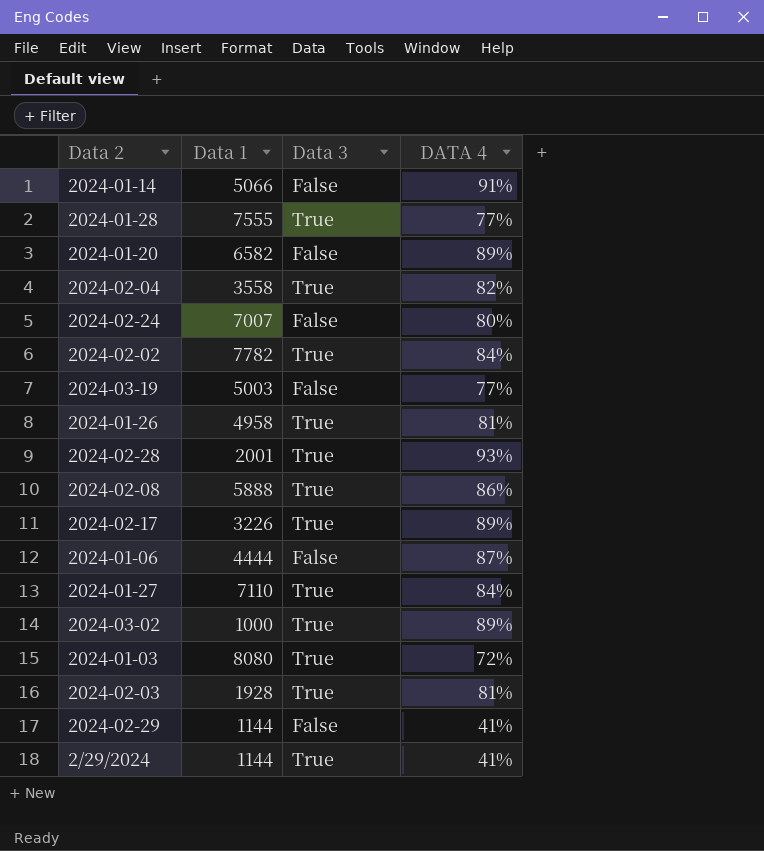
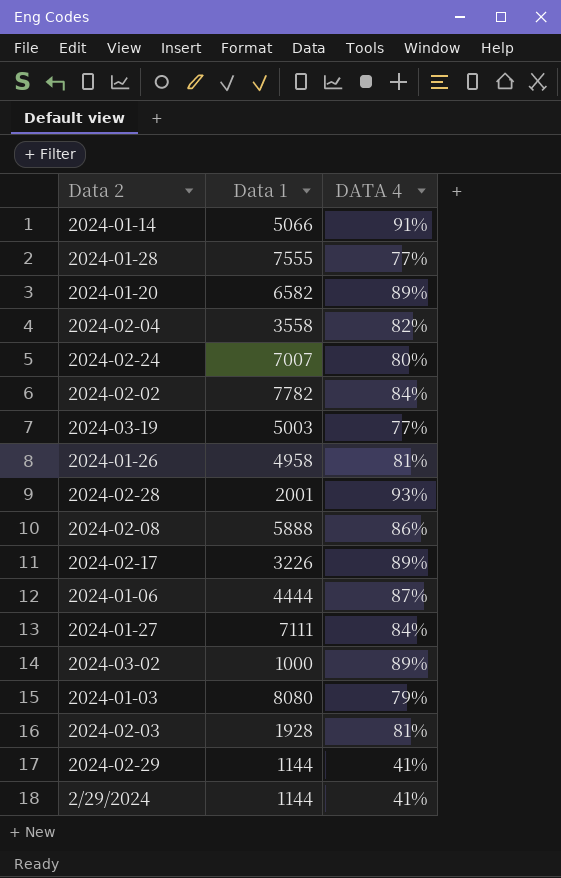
column Data 3 | position: 3 -> none
2024-01-27 | Data 1: 7110 -> 7111
2024-01-03 | DATA 4: 72% -> 79%

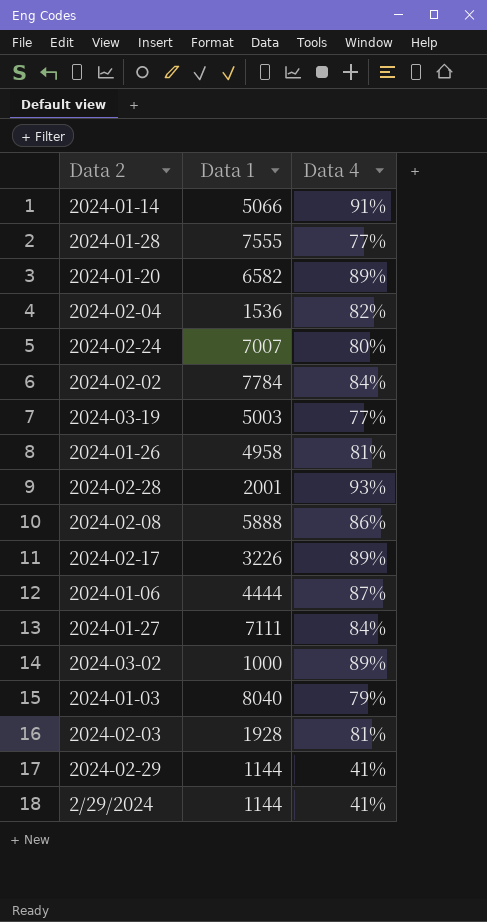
column name: DATA 4 -> Data 4
2024-02-04 | Data 1: 3558 -> 1536
2024-02-02 | Data 1: 7782 -> 7784
2024-01-03 | Data 1: 8080 -> 8040

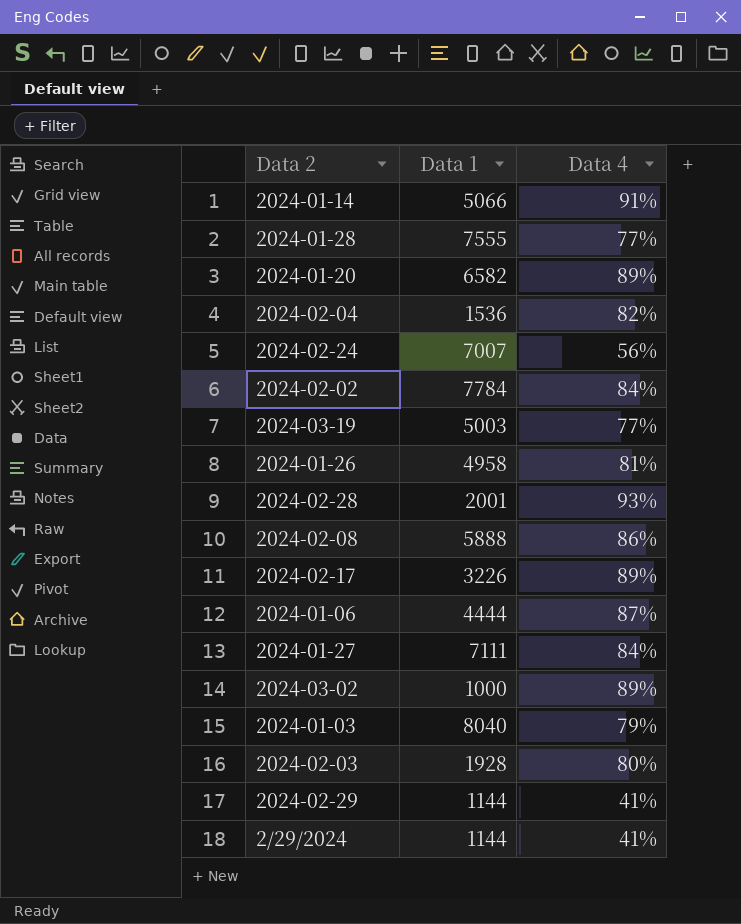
2024-02-24 | Data 4: 80% -> 56%
2024-02-03 | Data 4: 81% -> 80%

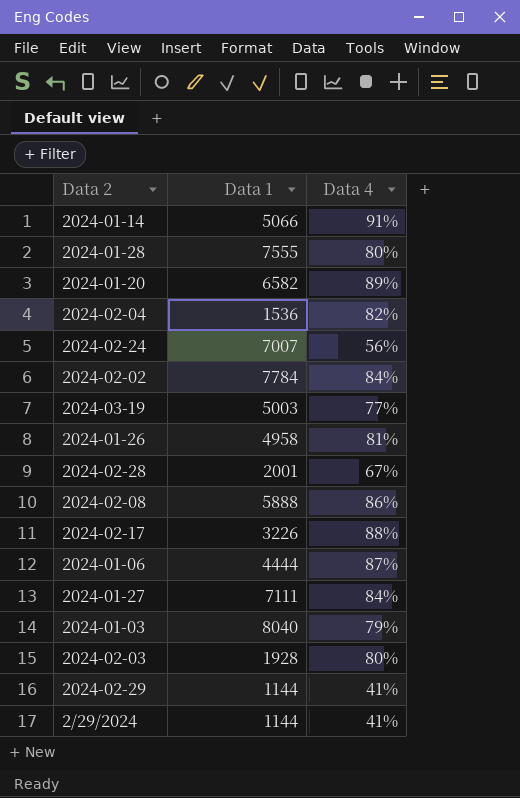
row 2024-03-02: 1000 | 89% -> none
2024-01-28 | Data 4: 77% -> 80%
2024-02-28 | Data 4: 93% -> 67%
2024-02-17 | Data 4: 89% -> 88%

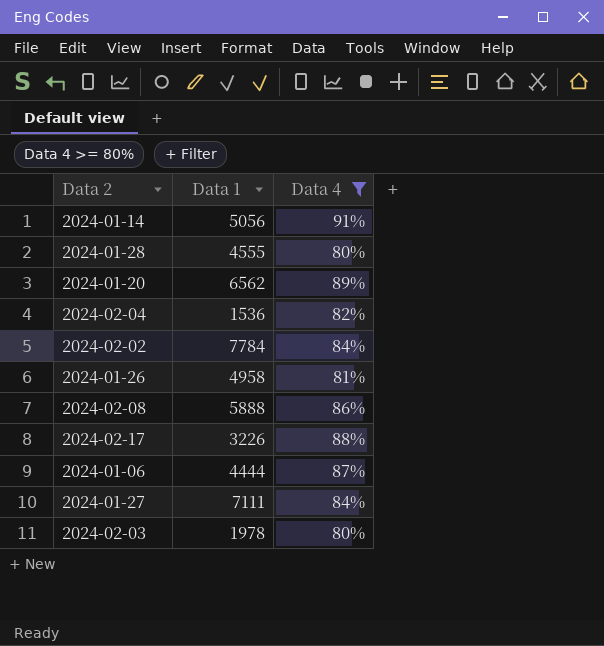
filter: none -> Data 4 >= 80%
2024-01-14 | Data 1: 5066 -> 5056
2024-01-28 | Data 1: 7555 -> 4555
2024-01-20 | Data 1: 6582 -> 6562
2024-02-03 | Data 1: 1928 -> 1978

